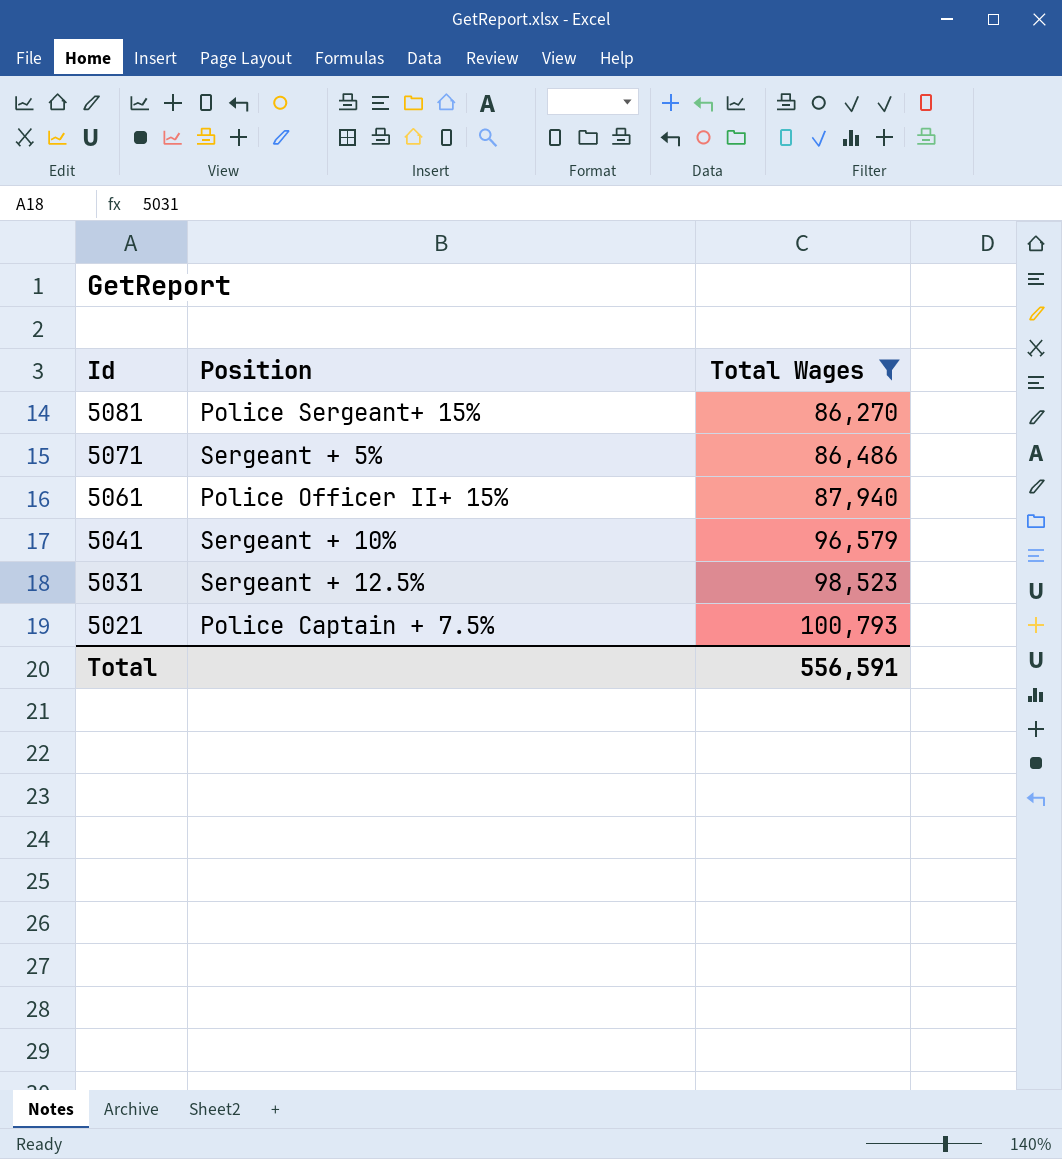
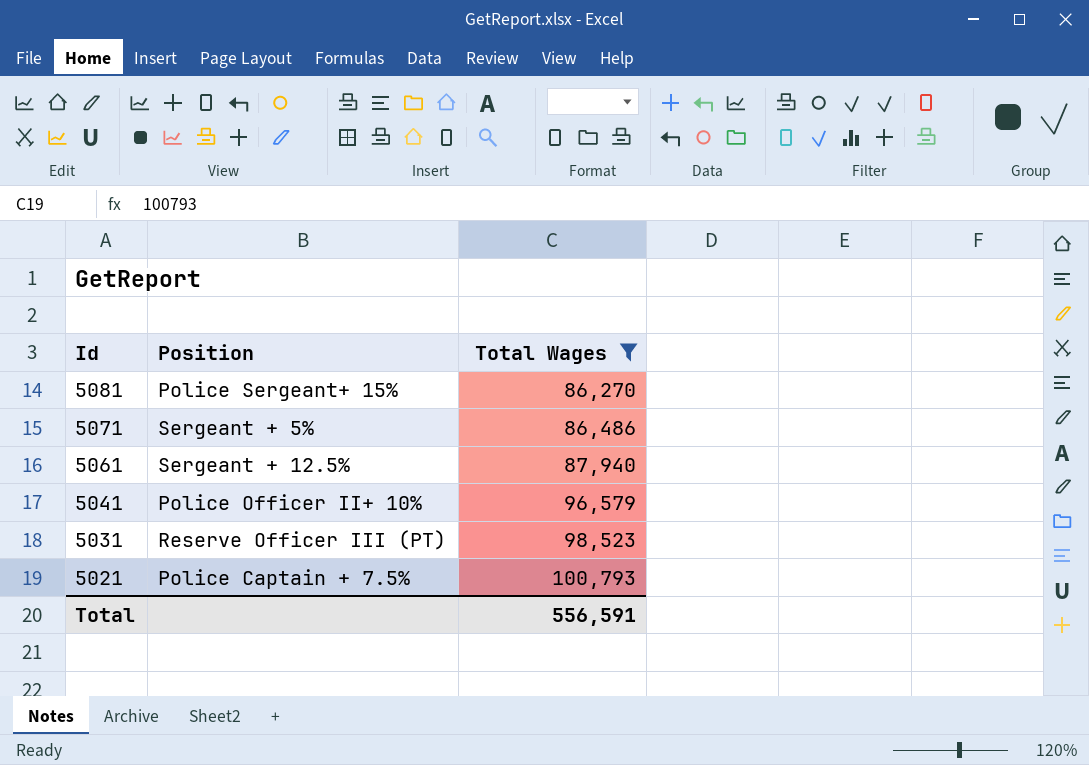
5061 | Position: Police Officer II+ 15% -> Sergeant + 12.5%
5041 | Position: Sergeant + 10% -> Police Officer II+ 10%
5031 | Position: Sergeant + 12.5% -> Reserve Officer III (PT)

